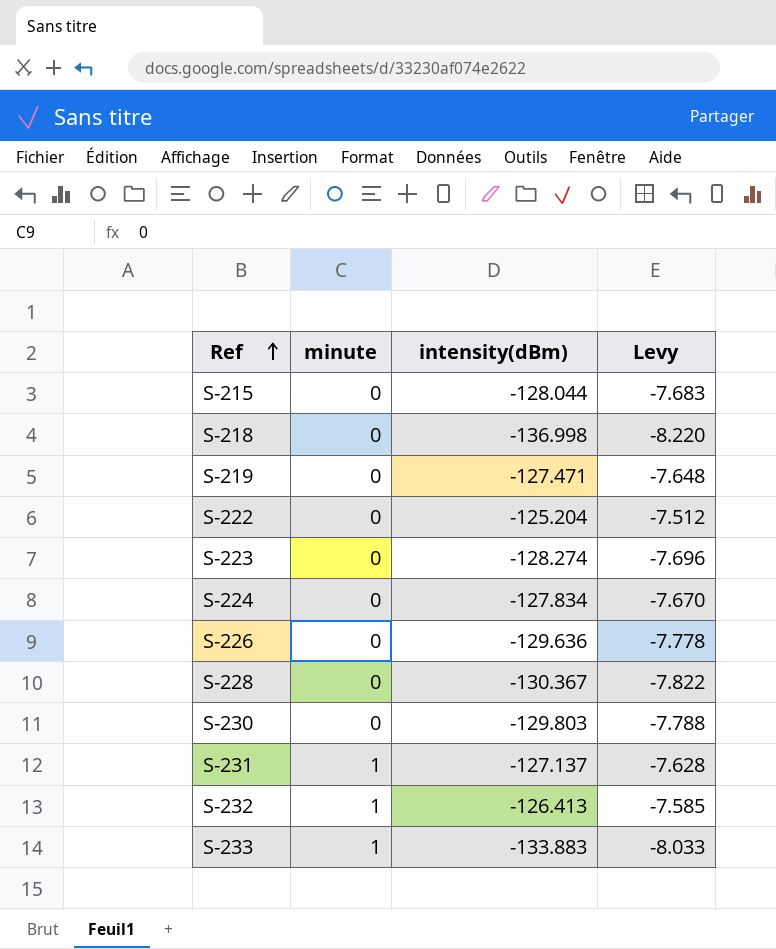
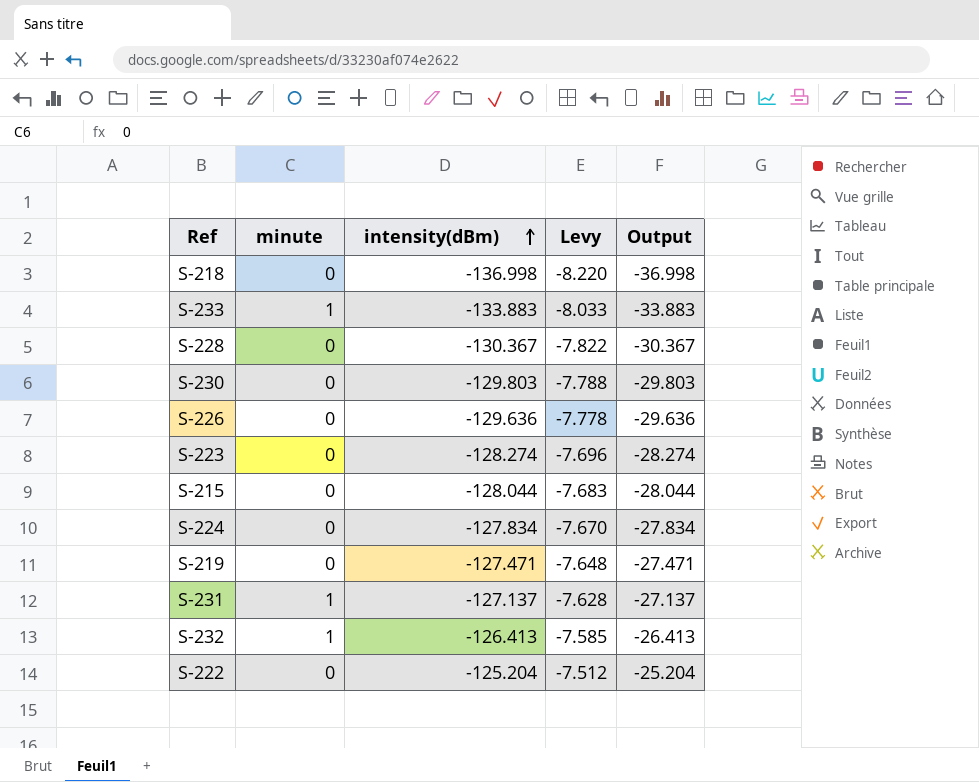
row order: Ref ascending -> intensity(dBm) ascending
column Output | formula: none -> [intensity(dBm)] + 100

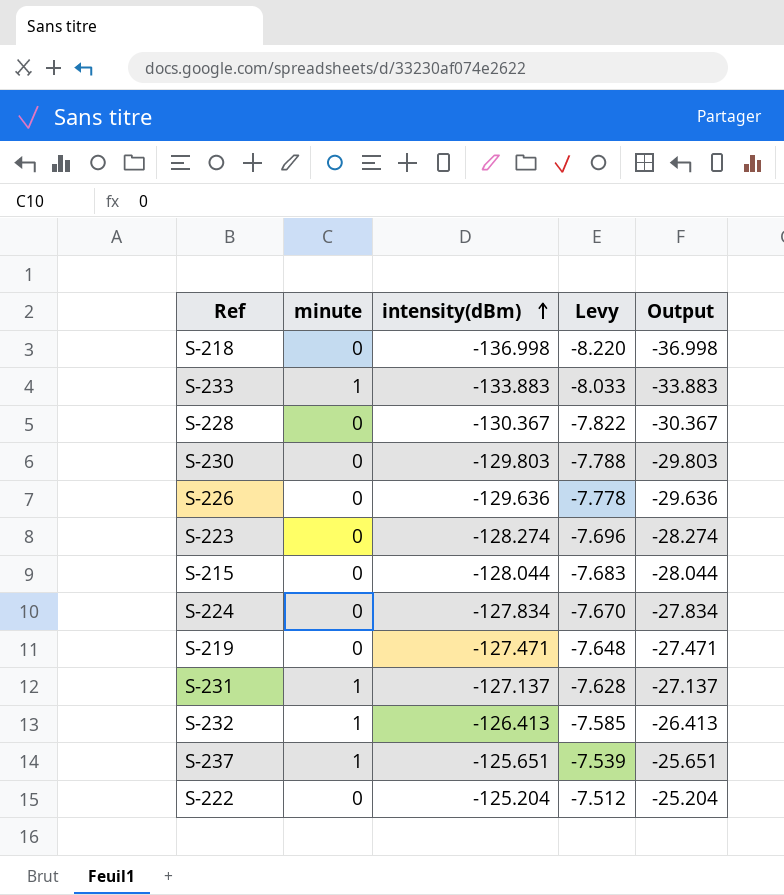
row S-237: none -> 1 | -125.651 | -7.539 | -25.651

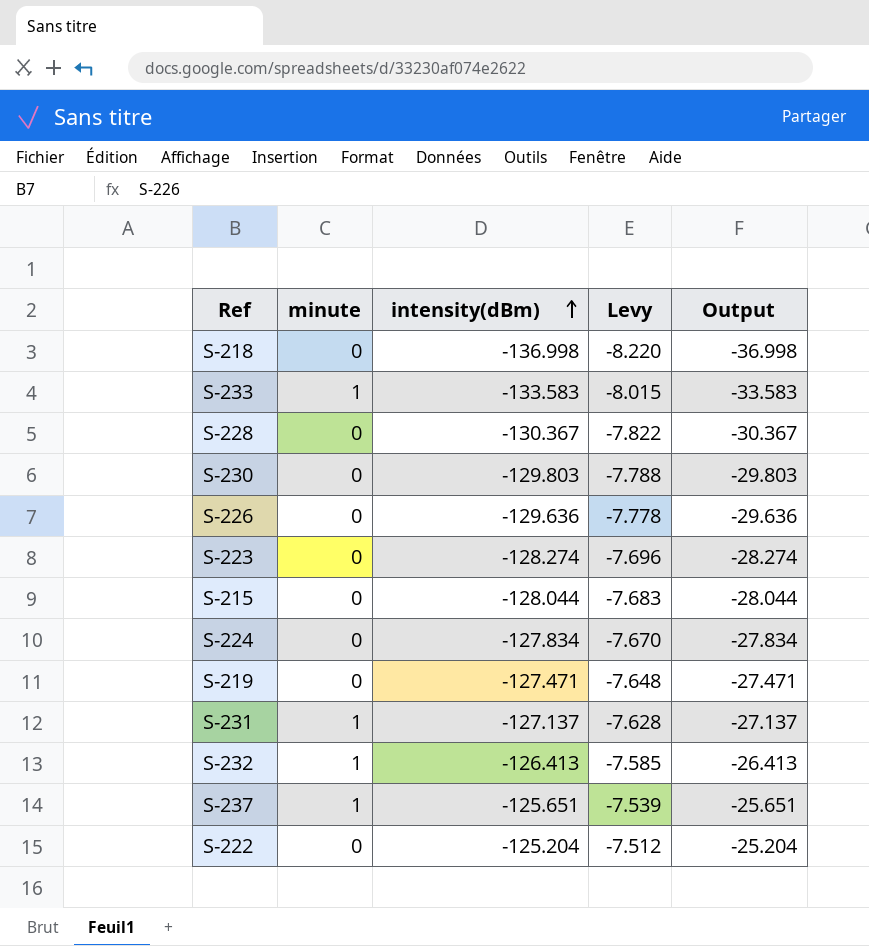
S-233 | intensity(dBm): -133.883 -> -133.583
S-233 | Levy: -8.033 -> -8.015
S-233 | Output: -33.883 -> -33.583

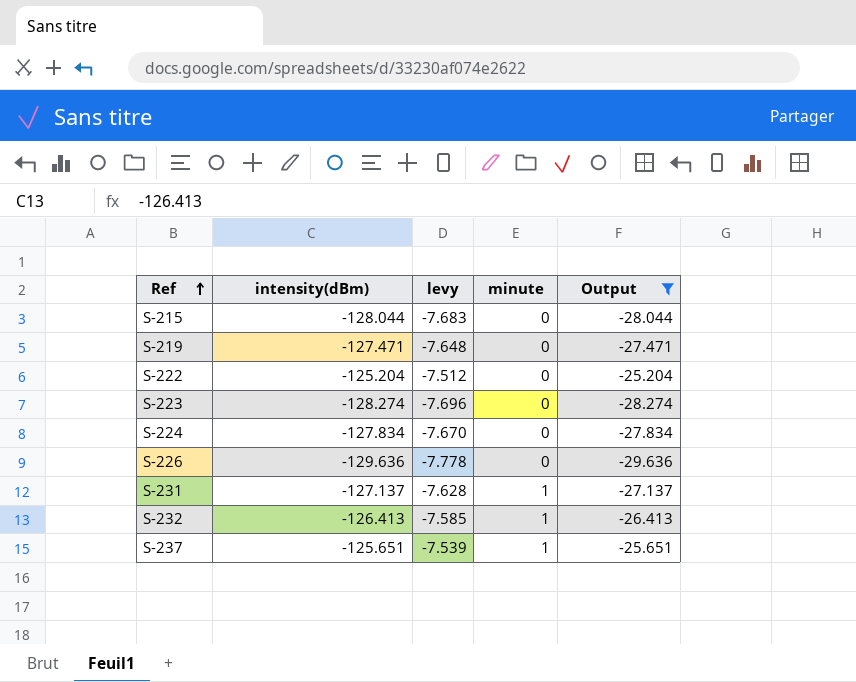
filter: none -> Output >= -29.636
row order: intensity(dBm) ascending -> Ref ascending
column name: Levy -> levy
column minute | position: 2 -> 4

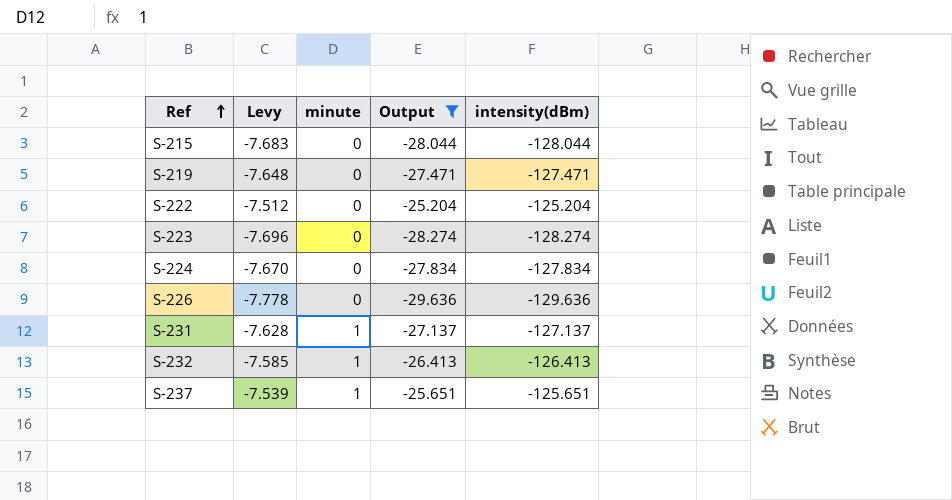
column name: levy -> Levy
column intensity(dBm) | position: 2 -> 5

